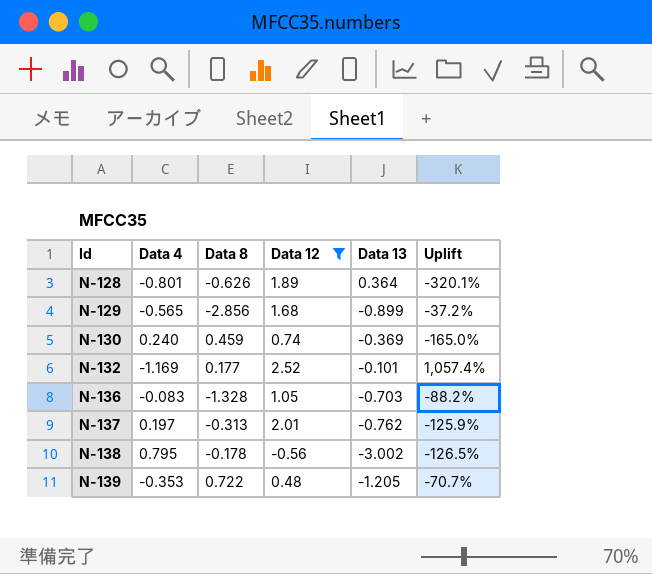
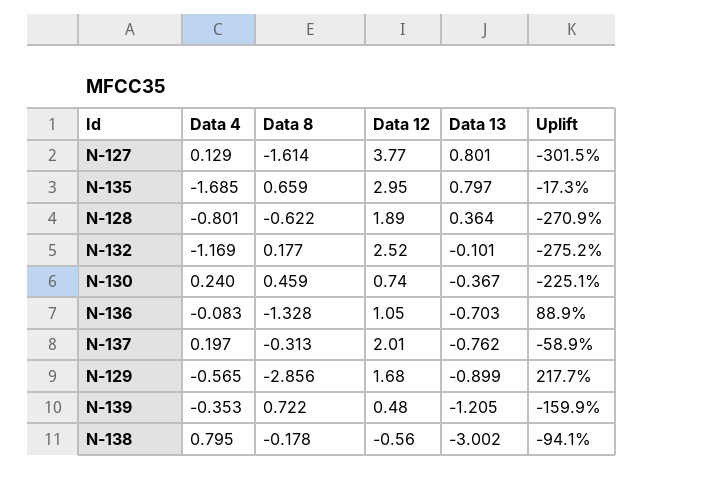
filter: Data 12 <= 2.52 -> none
row order: Id ascending -> Data 13 descending
column Uplift | formula: ([Data 4] - [Data 13]) / [Data 13] -> ([Data 8] - [Data 13]) / [Data 13]
N-128 | Data 8: -0.626 -> -0.622
N-130 | Data 13: -0.369 -> -0.367

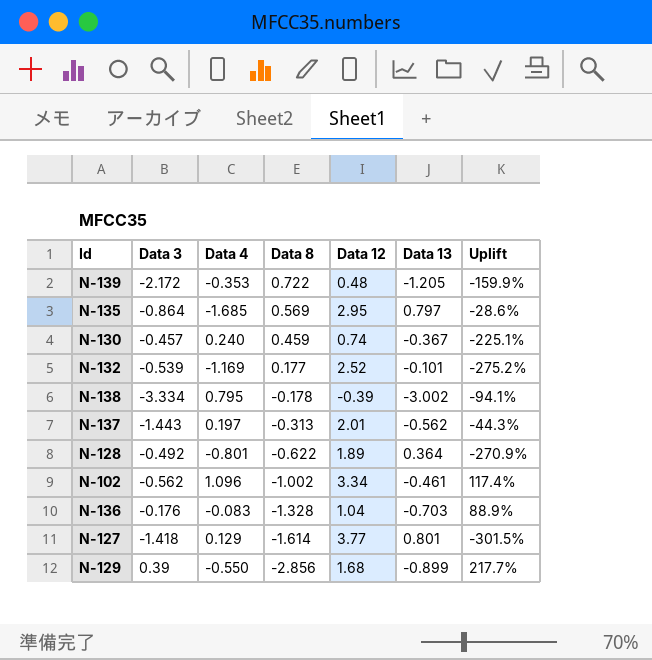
row order: Data 13 descending -> Data 8 descending
column Data 3 | position: none -> 2
N-135 | Data 8: 0.659 -> 0.569
N-135 | Uplift: -17.3% -> -28.6%
N-138 | Data 12: -0.56 -> -0.39
N-137 | Data 13: -0.762 -> -0.562
N-137 | Uplift: -58.9% -> -44.3%
row N-102: none -> -0.562 | 1.096 | -1.002 | 3.34 | -0.461 | 117.4%
N-136 | Data 12: 1.05 -> 1.04
N-129 | Data 4: -0.565 -> -0.550

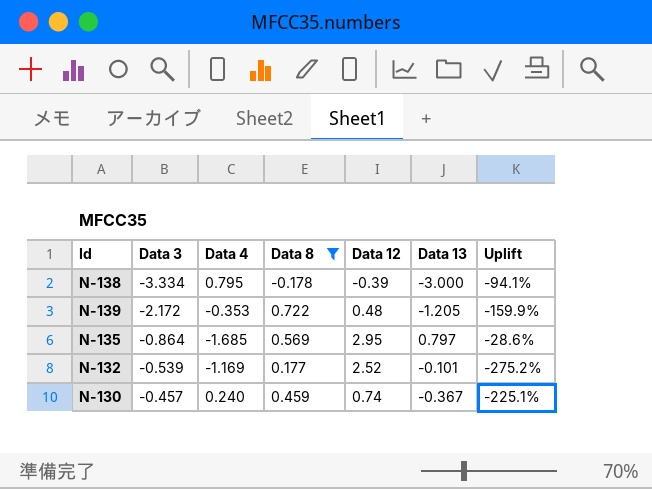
filter: none -> Data 8 >= -0.178
row order: Data 8 descending -> Data 3 ascending
N-138 | Data 13: -3.002 -> -3.000

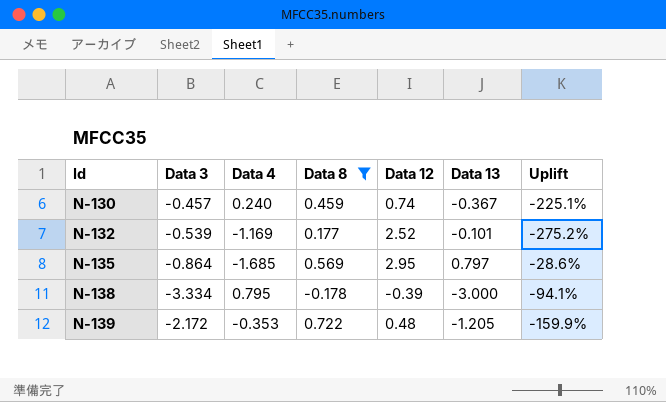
row order: Data 3 ascending -> Id ascending

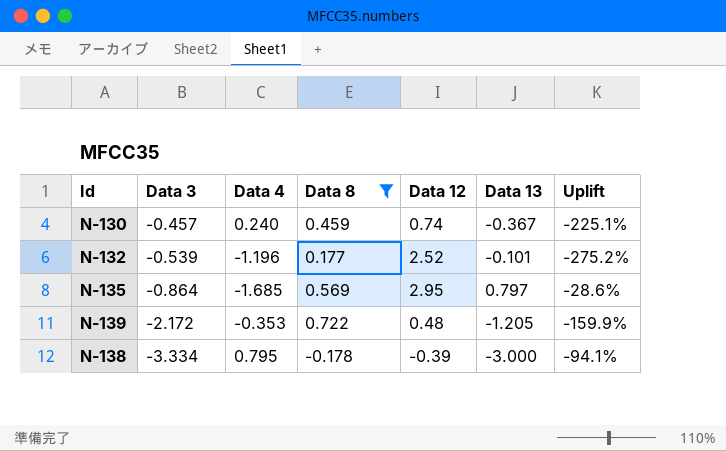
row order: Id ascending -> Data 3 descending
N-132 | Data 4: -1.169 -> -1.196

